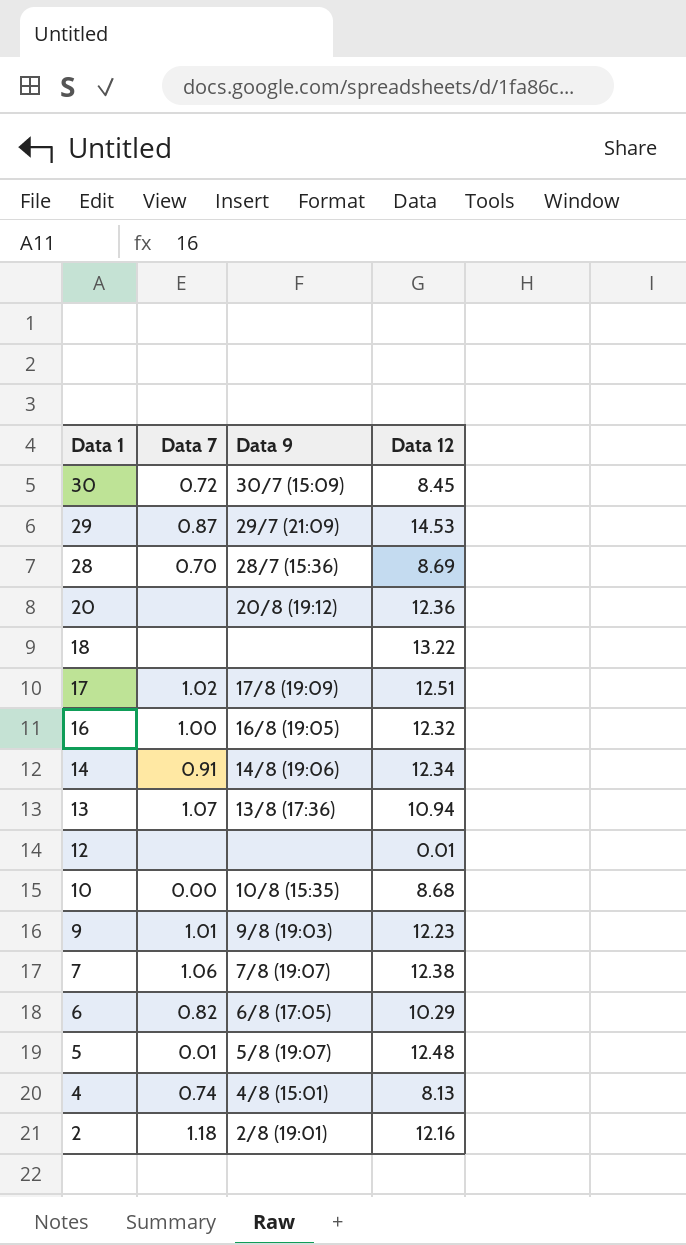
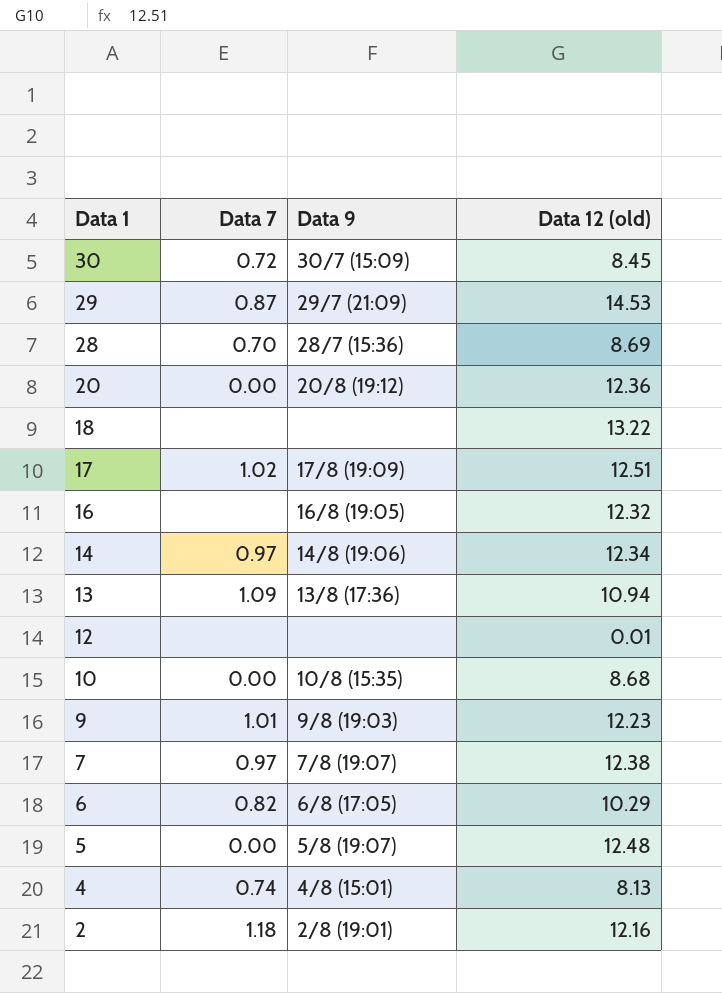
column name: Data 12 -> Data 12 (old)
20 | Data 7: none -> 0.00
16 | Data 7: 1.00 -> none
14 | Data 7: 0.91 -> 0.97
13 | Data 7: 1.07 -> 1.09
7 | Data 7: 1.06 -> 0.97
5 | Data 7: 0.01 -> 0.00

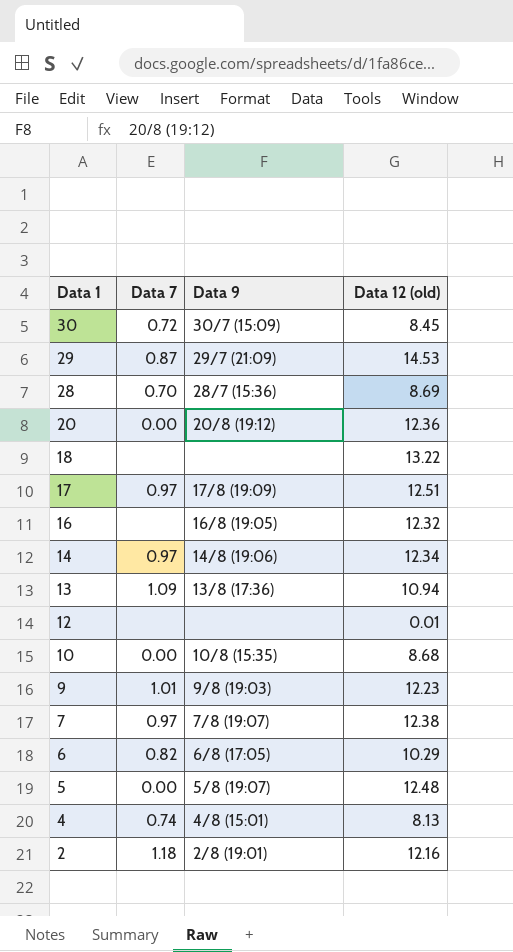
17 | Data 7: 1.02 -> 0.97

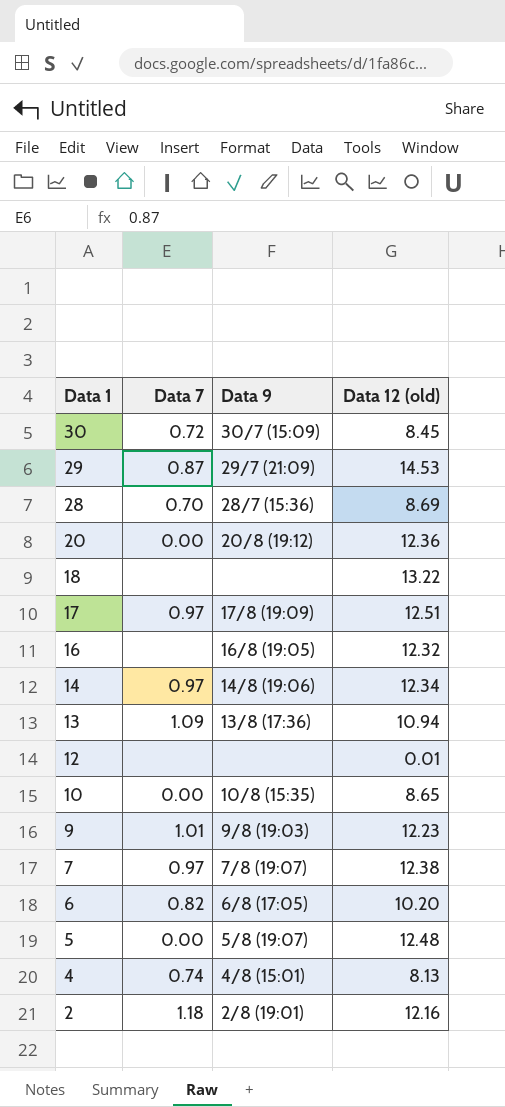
10 | Data 12 (old): 8.68 -> 8.65
6 | Data 12 (old): 10.29 -> 10.20

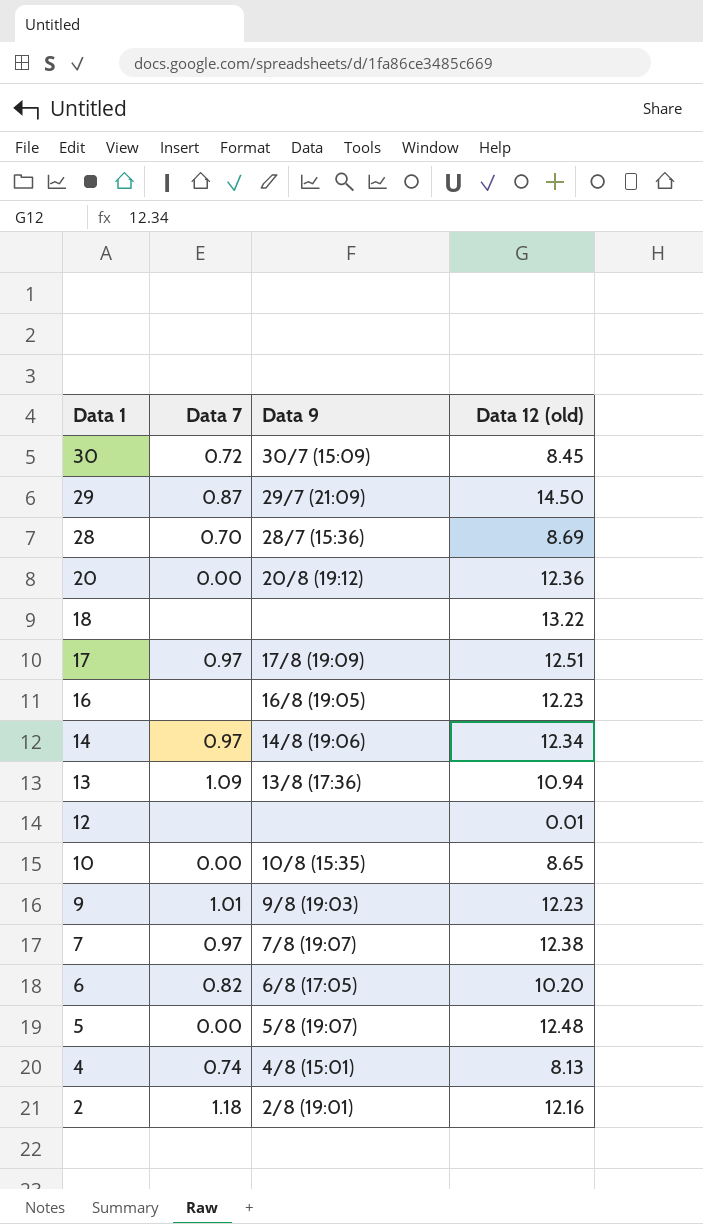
29 | Data 12 (old): 14.53 -> 14.50
16 | Data 12 (old): 12.32 -> 12.23

